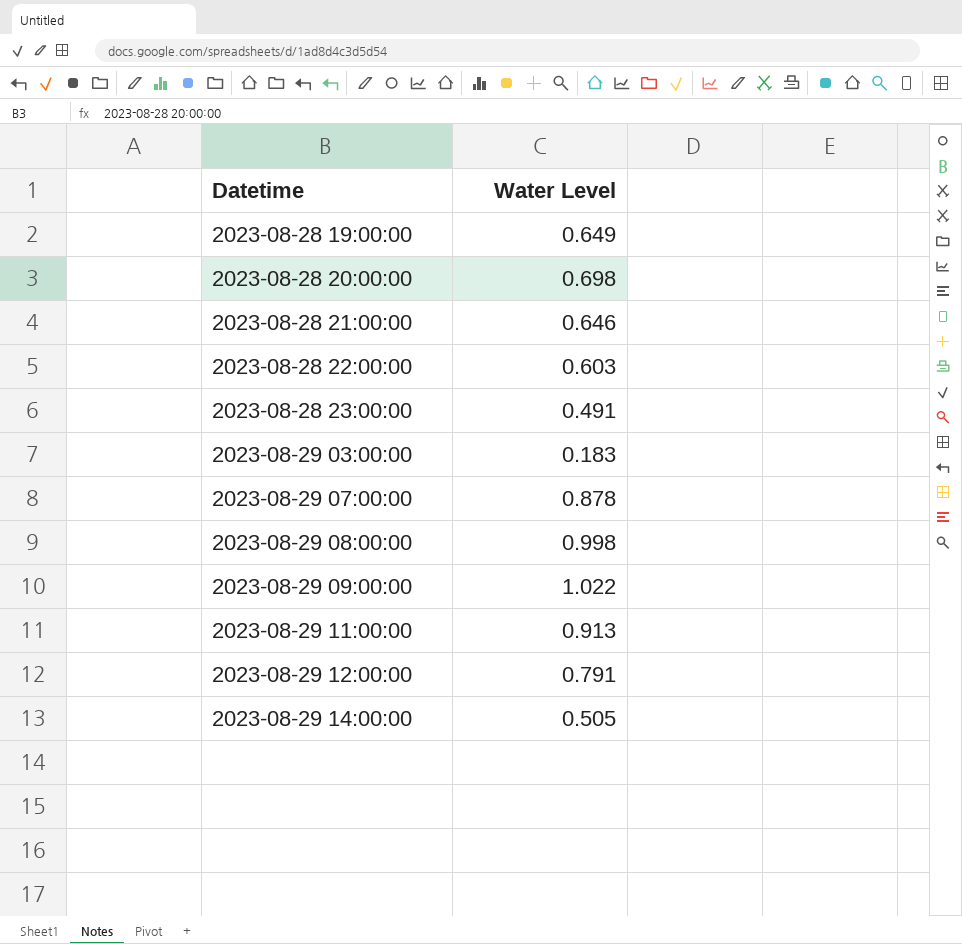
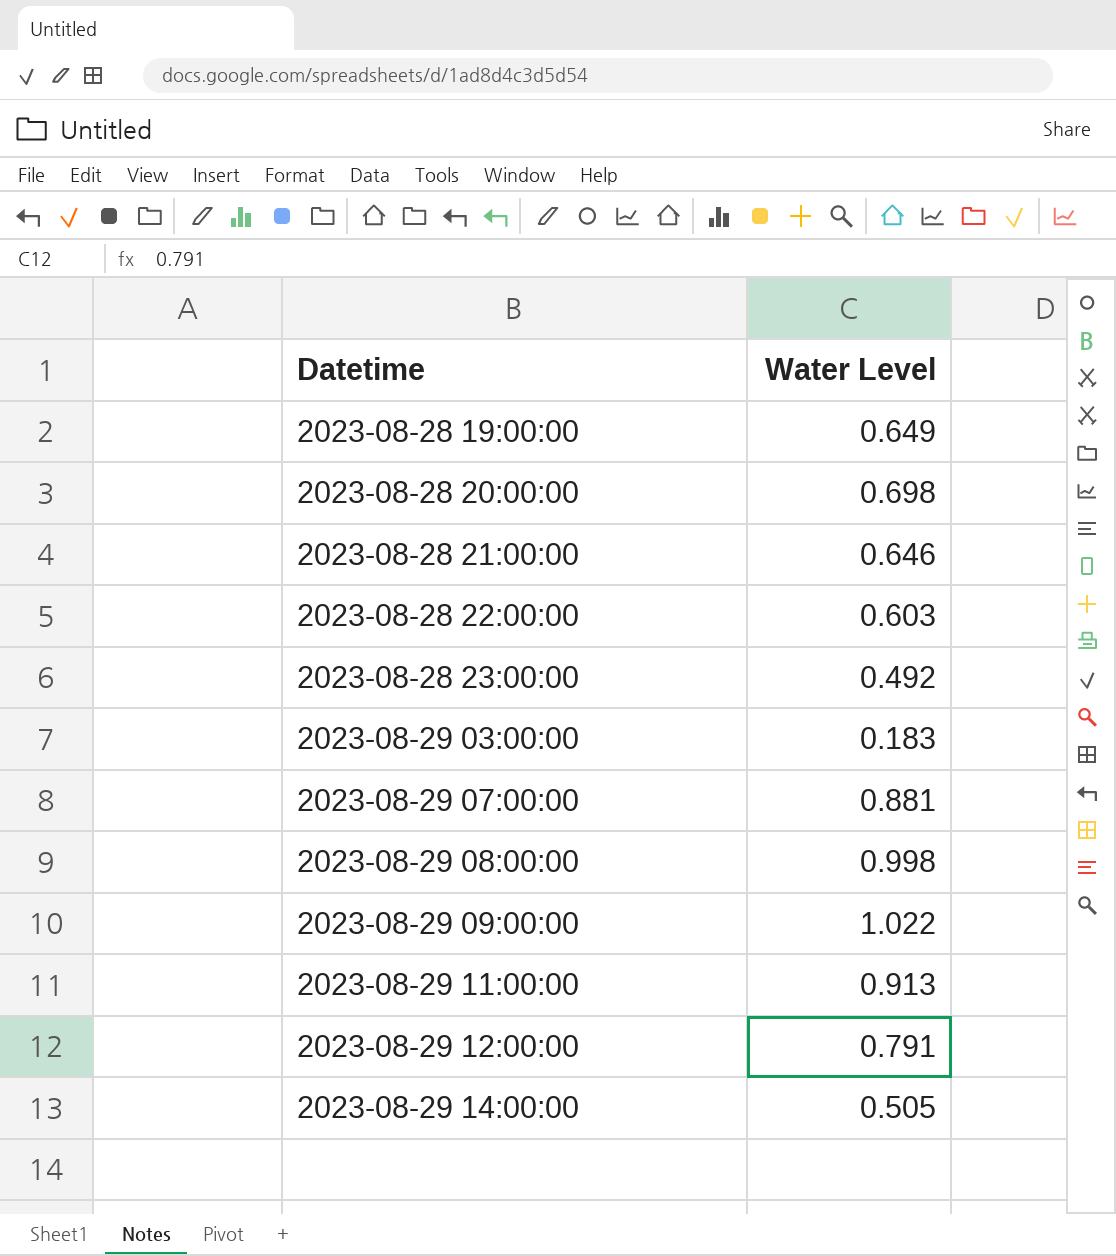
2023-08-28 23:00:00 | Water Level: 0.491 -> 0.492
2023-08-29 07:00:00 | Water Level: 0.878 -> 0.881

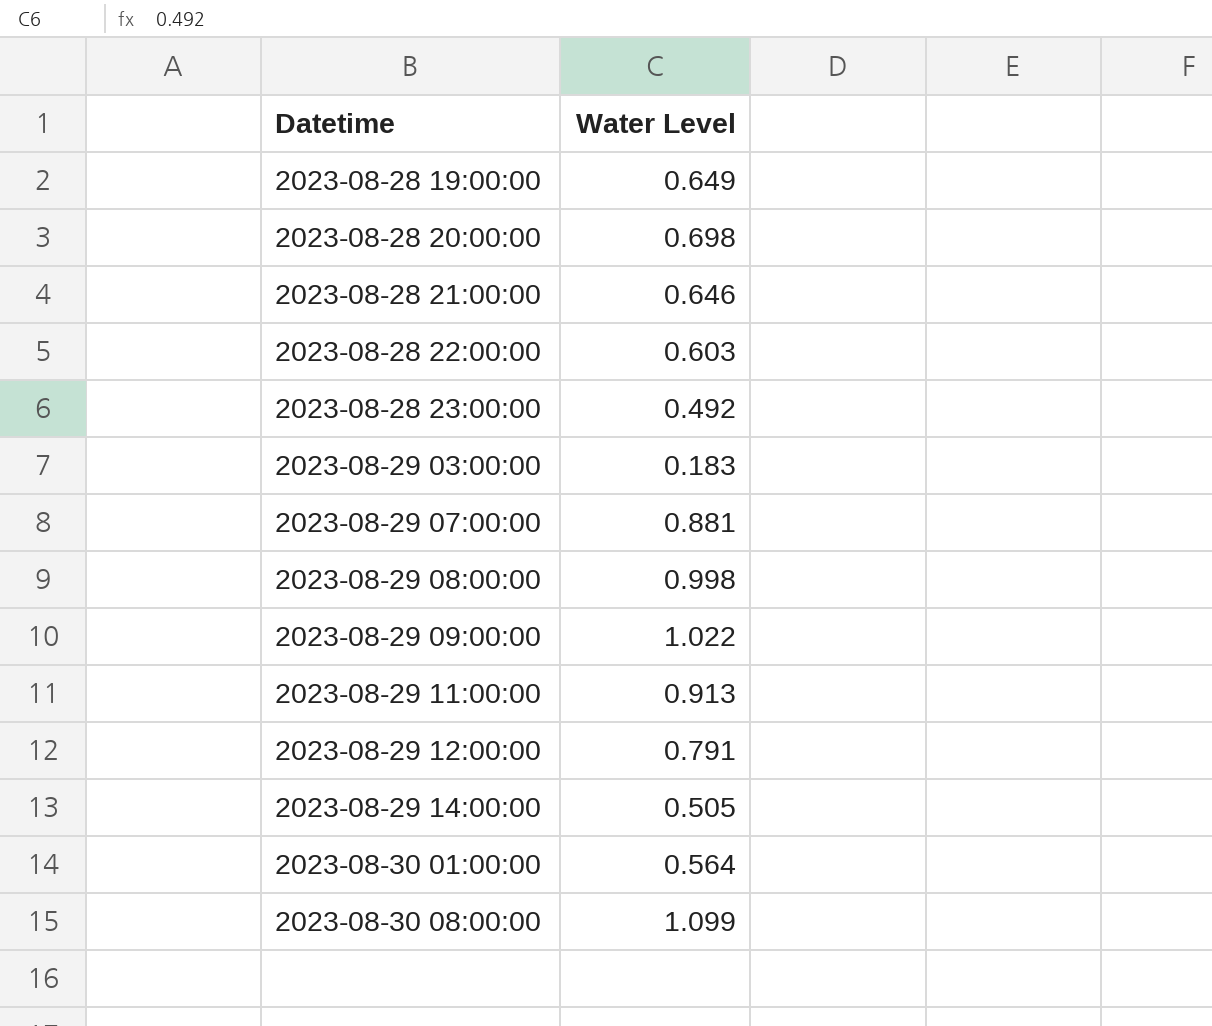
row 2023-08-30 01:00:00: none -> 0.564
row 2023-08-30 08:00:00: none -> 1.099

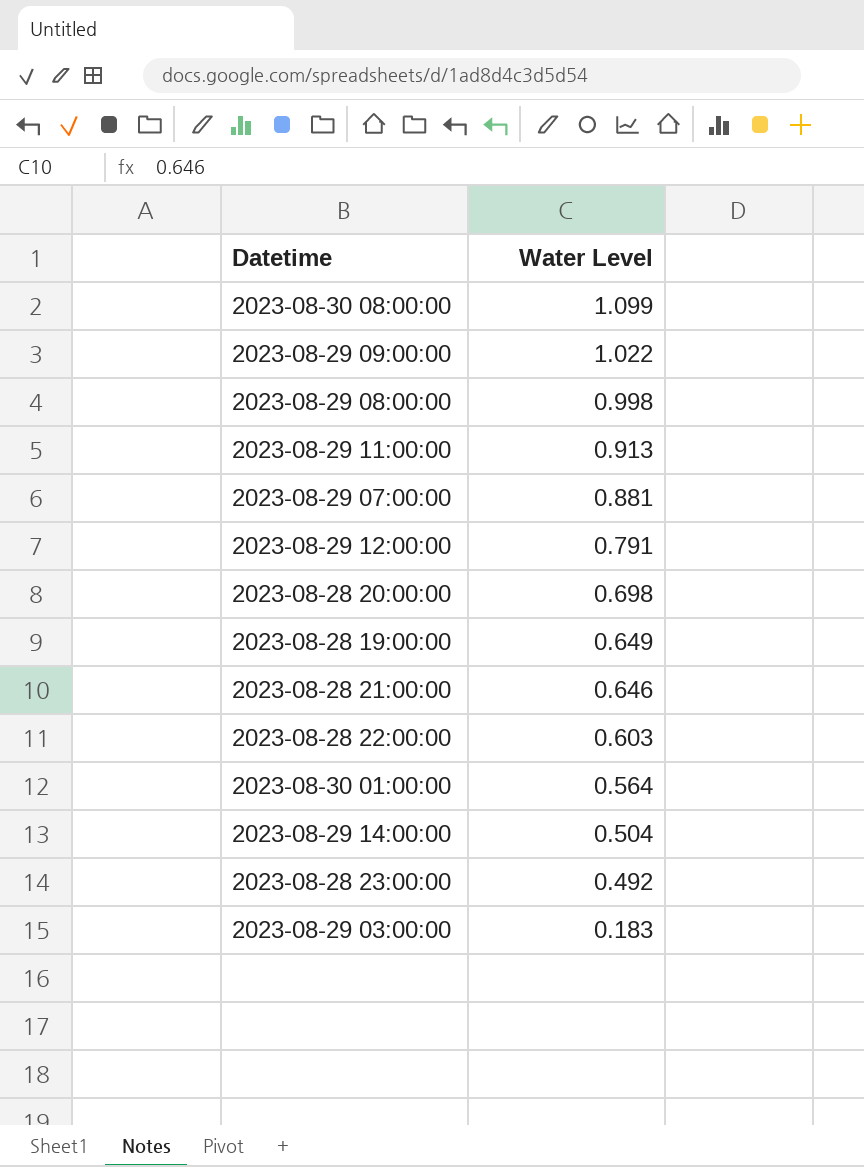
row order: Datetime ascending -> Water Level descending
2023-08-29 14:00:00 | Water Level: 0.505 -> 0.504

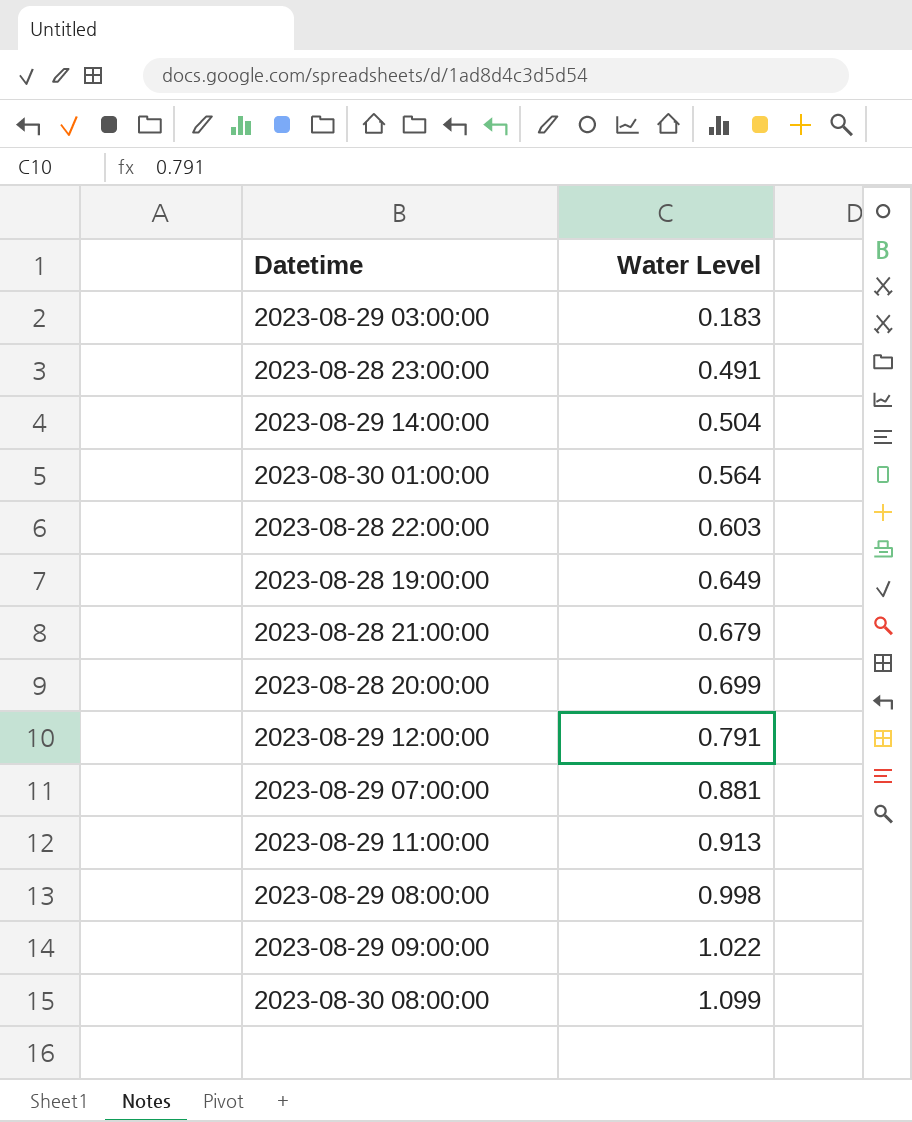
row order: Water Level descending -> Water Level ascending
2023-08-28 23:00:00 | Water Level: 0.492 -> 0.491
2023-08-28 21:00:00 | Water Level: 0.646 -> 0.679
2023-08-28 20:00:00 | Water Level: 0.698 -> 0.699

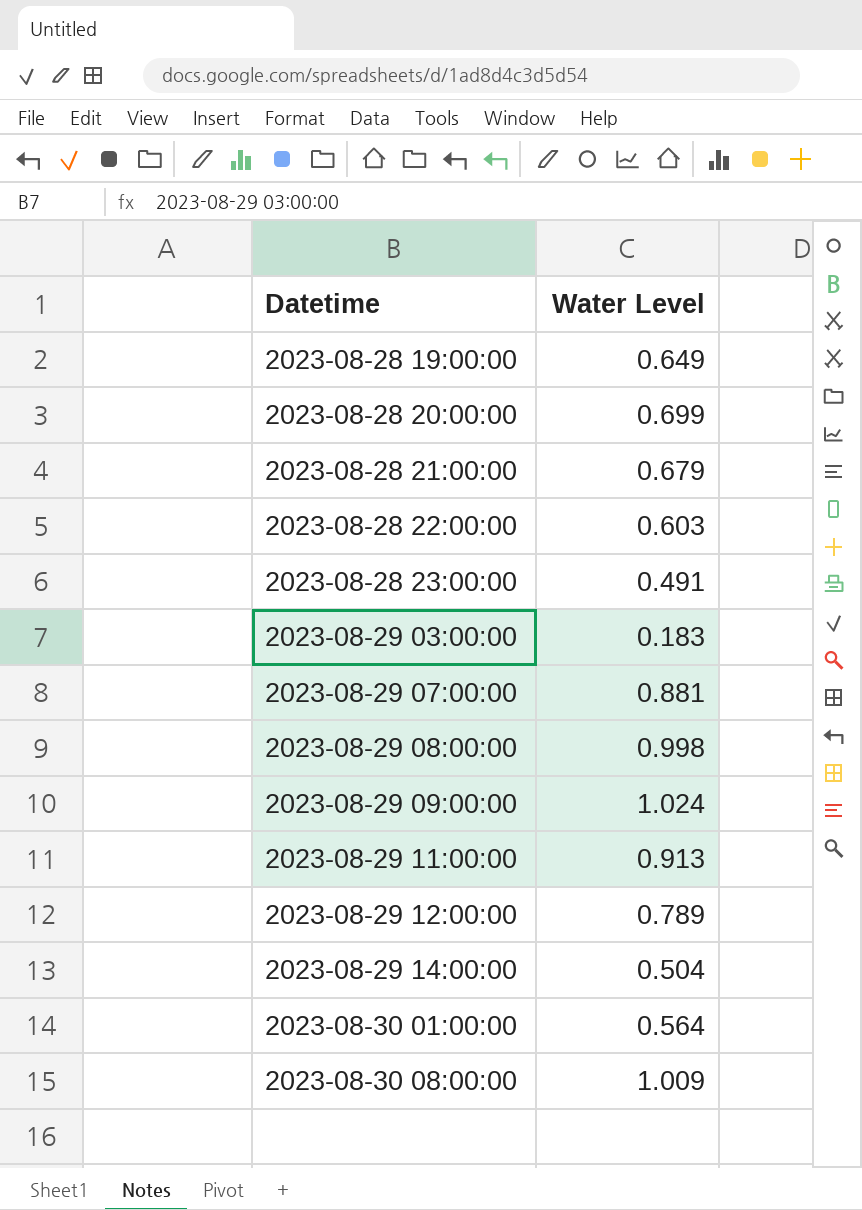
row order: Water Level ascending -> Datetime ascending
2023-08-29 09:00:00 | Water Level: 1.022 -> 1.024
2023-08-29 12:00:00 | Water Level: 0.791 -> 0.789
2023-08-30 08:00:00 | Water Level: 1.099 -> 1.009

